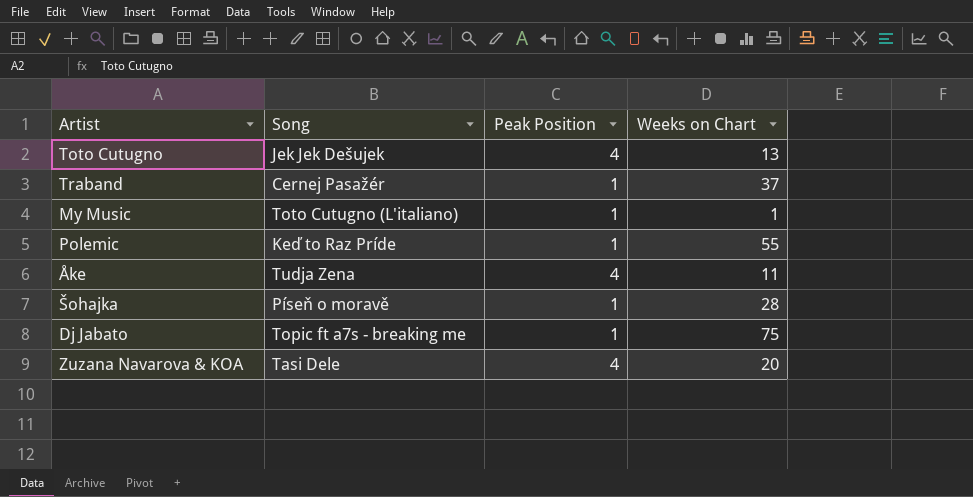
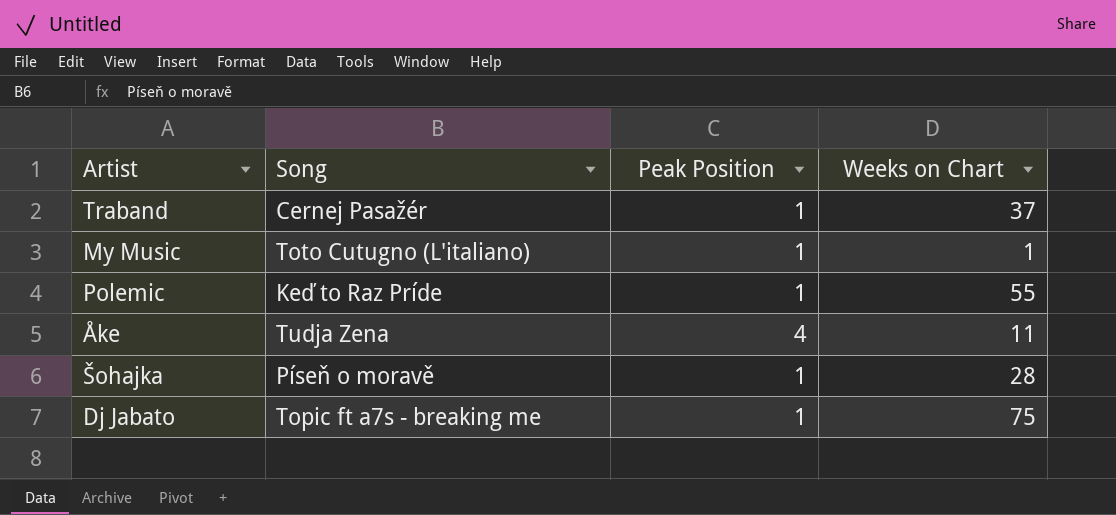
row Toto Cutugno: Jek Jek Dešujek | 4 | 13 -> none
row Zuzana Navarova & KOA: Tasi Dele | 4 | 20 -> none

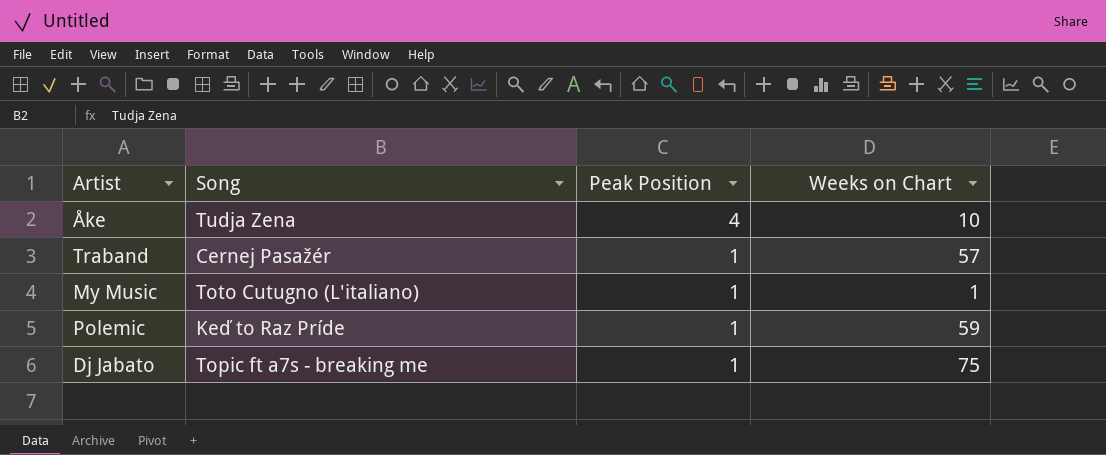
row order: none -> Peak Position descending
row Šohajka: Píseň o moravě | 1 | 28 -> none
Åke | Weeks on Chart: 11 -> 10
Traband | Weeks on Chart: 37 -> 57
Polemic | Weeks on Chart: 55 -> 59

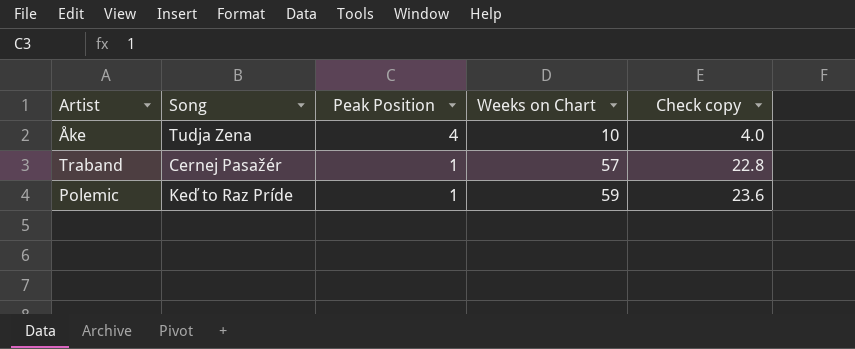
column Check copy | formula: none -> [Weeks on Chart] * 0.4
row My Music: Toto Cutugno (L'italiano) | 1 | 1 -> none
row Dj Jabato: Topic ft a7s - breaking me | 1 | 75 -> none

